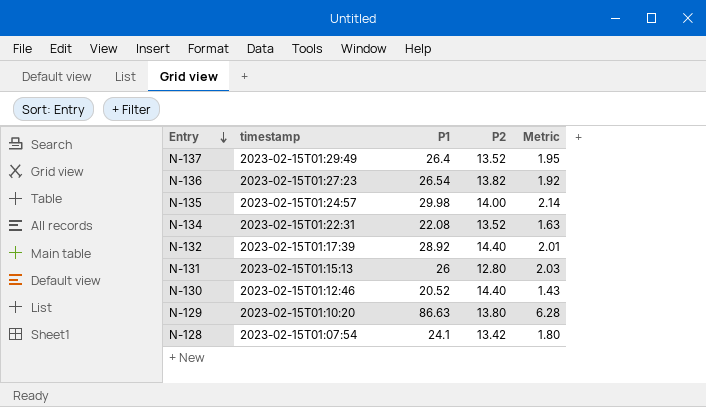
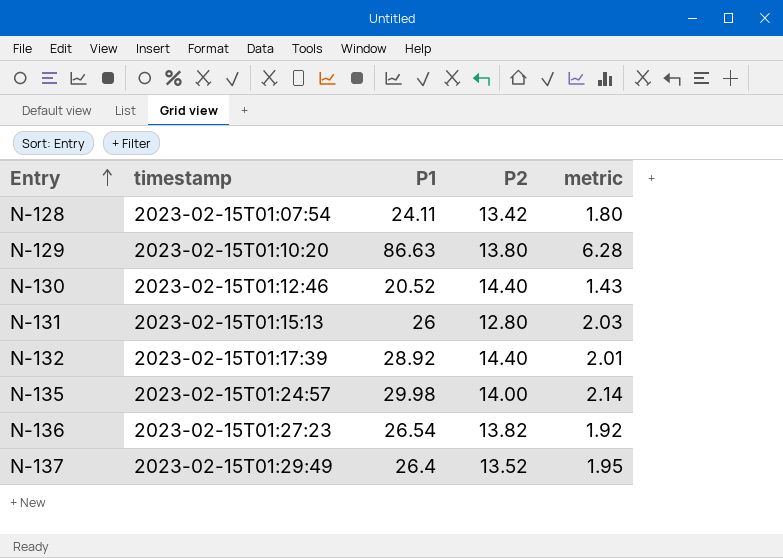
row order: Entry descending -> Entry ascending
column name: Metric -> metric
row N-134: 2023-02-15T01:22:31 | 22.08 | 13.52 | 1.63 -> none
N-128 | P1: 24.1 -> 24.11

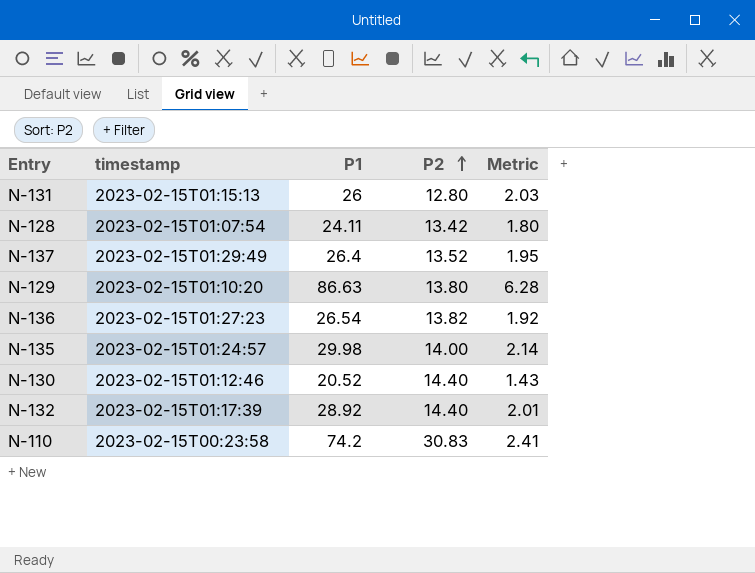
row order: Entry ascending -> P2 ascending
column name: metric -> Metric
row N-110: none -> 2023-02-15T00:23:58 | 74.2 | 30.83 | 2.41

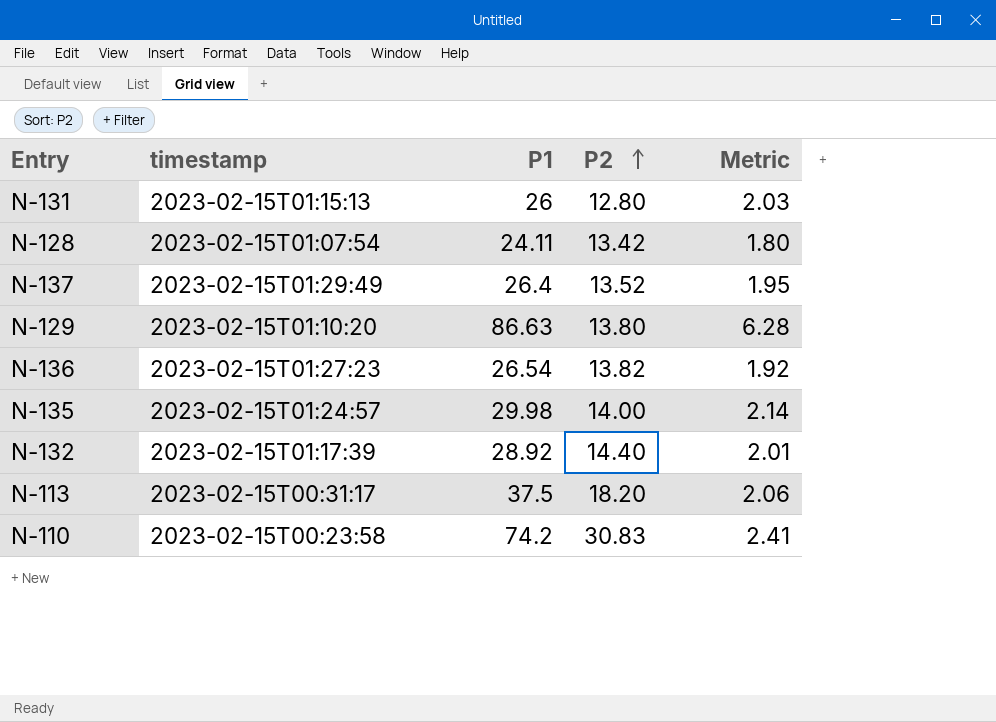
row N-130: 2023-02-15T01:12:46 | 20.52 | 14.40 | 1.43 -> none
row N-113: none -> 2023-02-15T00:31:17 | 37.5 | 18.20 | 2.06

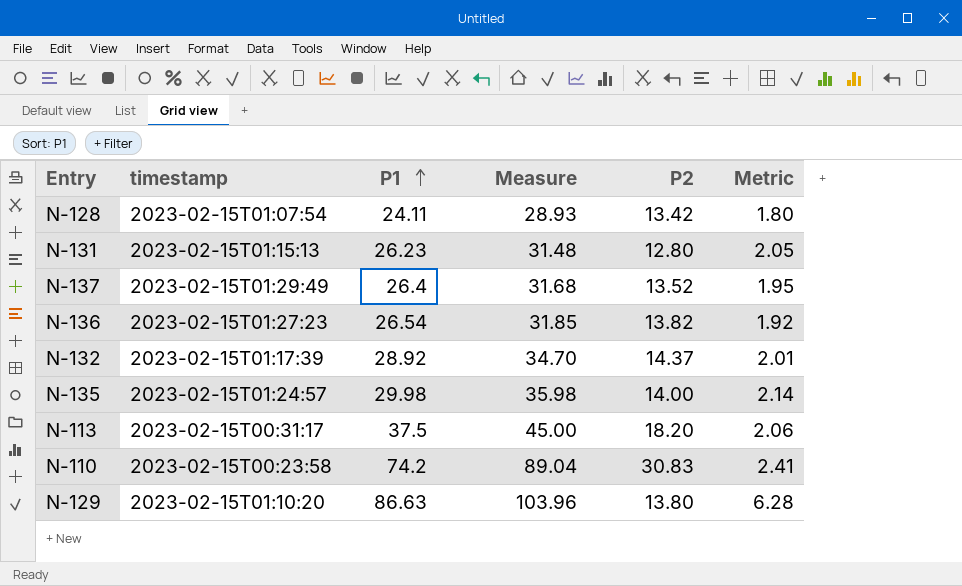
row order: P2 ascending -> P1 ascending
column Measure | formula: none -> [P1] * 1.2
N-131 | P1: 26 -> 26.23
N-131 | Metric: 2.03 -> 2.05
N-132 | P2: 14.40 -> 14.37

